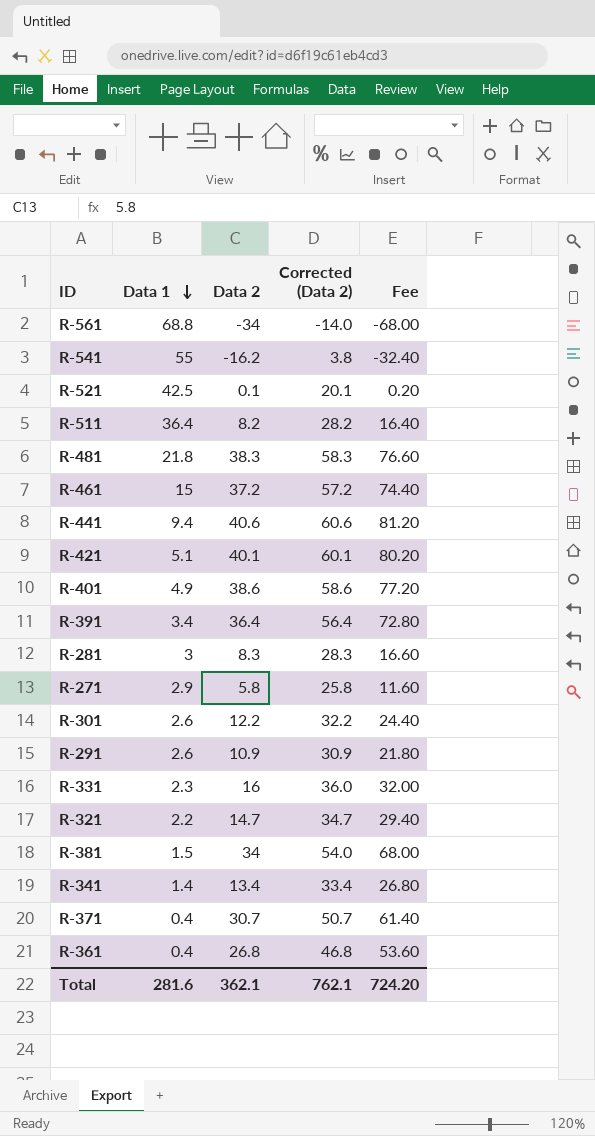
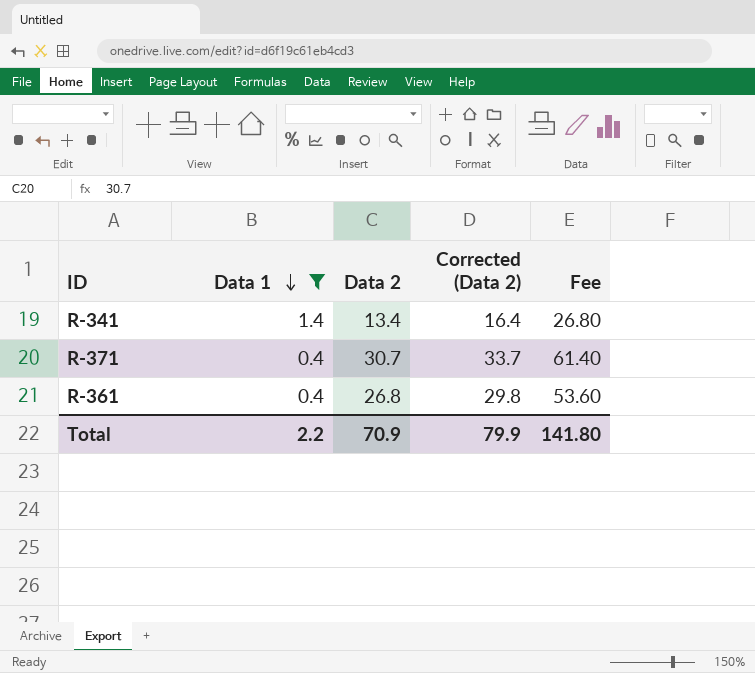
filter: none -> Data 1 <= 1.4
column Corrected (Data 2) | formula: [Data 2] + 20 -> [Data 2] + 3
Total | Data 1: 281.6 -> 2.2
Total | Data 2: 362.1 -> 70.9
Total | Corrected (Data 2): 762.1 -> 79.9
Total | Fee: 724.20 -> 141.80

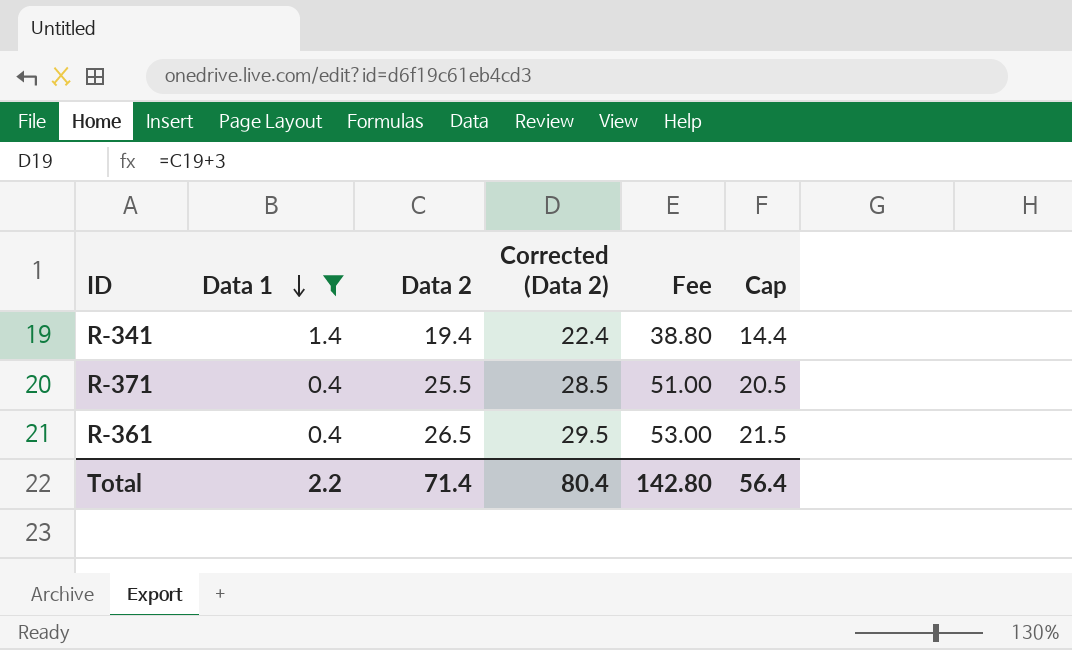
column Cap | formula: none -> [Data 2] - 5
R-341 | Data 2: 13.4 -> 19.4
R-341 | Corrected (Data 2): 16.4 -> 22.4
R-341 | Fee: 26.80 -> 38.80
R-371 | Data 2: 30.7 -> 25.5
R-371 | Corrected (Data 2): 33.7 -> 28.5
R-371 | Fee: 61.40 -> 51.00
R-361 | Data 2: 26.8 -> 26.5
R-361 | Corrected (Data 2): 29.8 -> 29.5
R-361 | Fee: 53.60 -> 53.00
Total | Data 2: 70.9 -> 71.4
Total | Corrected (Data 2): 79.9 -> 80.4
Total | Fee: 141.80 -> 142.80

